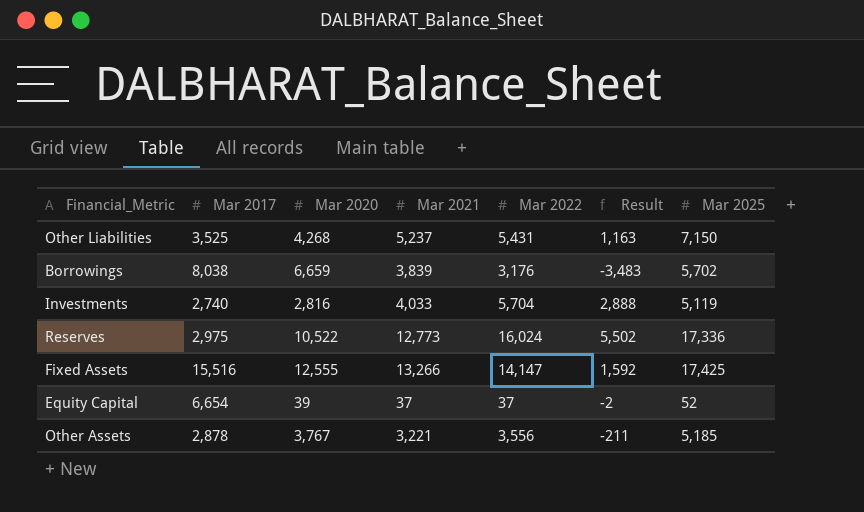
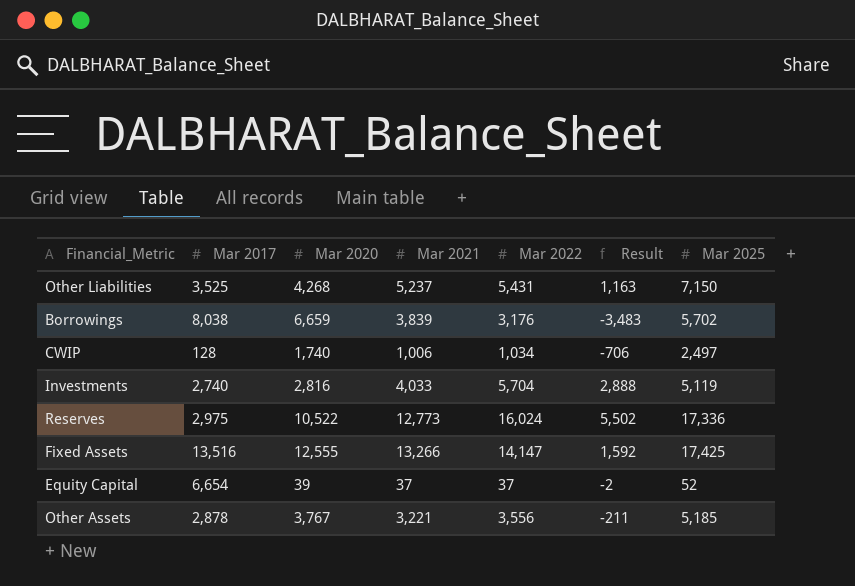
row CWIP: none -> 128 | 1,740 | 1,006 | 1,034 | -706 | 2,497
Fixed Assets | Mar 2017: 15,516 -> 13,516

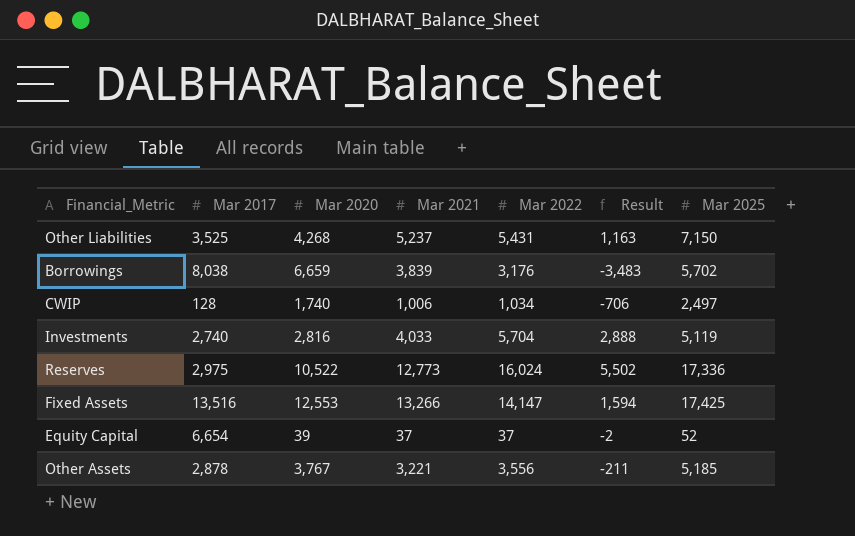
Fixed Assets | Mar 2020: 12,555 -> 12,553
Fixed Assets | Result: 1,592 -> 1,594

